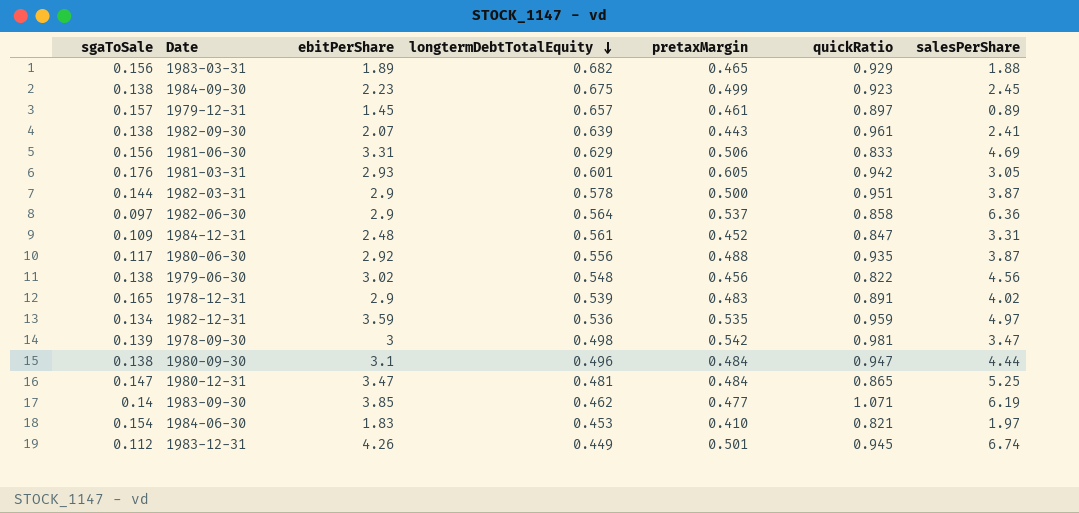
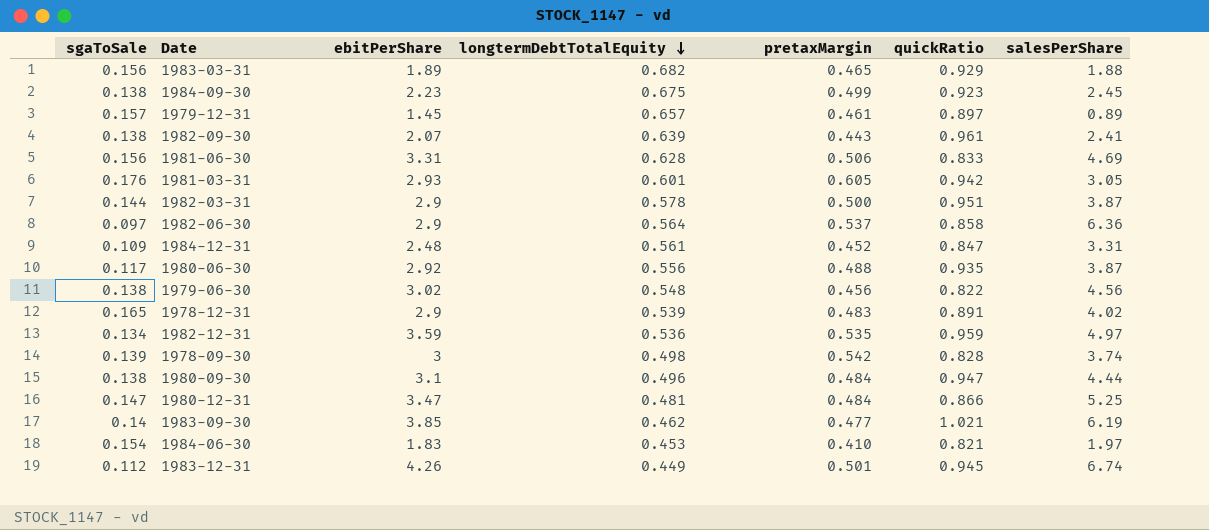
1981-06-30 | longtermDebtTotalEquity: 0.629 -> 0.628
1978-09-30 | quickRatio: 0.981 -> 0.828
1978-09-30 | salesPerShare: 3.47 -> 3.74
1980-12-31 | quickRatio: 0.865 -> 0.866
1983-09-30 | quickRatio: 1.071 -> 1.021

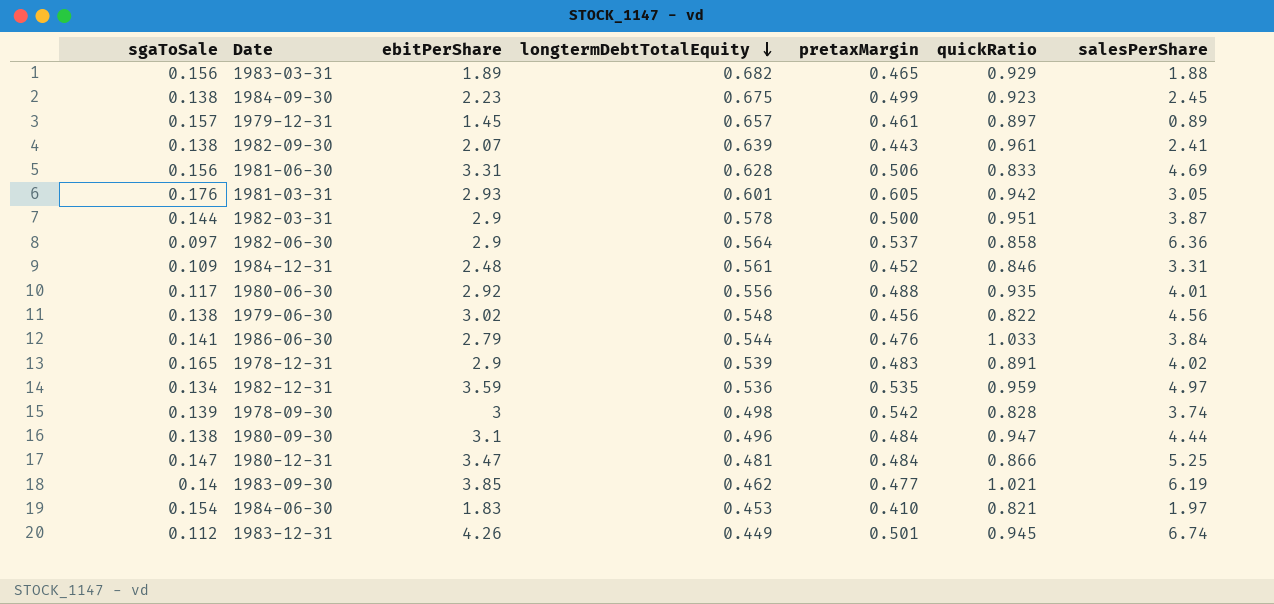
1984-12-31 | quickRatio: 0.847 -> 0.846
1980-06-30 | salesPerShare: 3.87 -> 4.01
row 1986-06-30: none -> 0.141 | 2.79 | 0.544 | 0.476 | 1.033 | 3.84

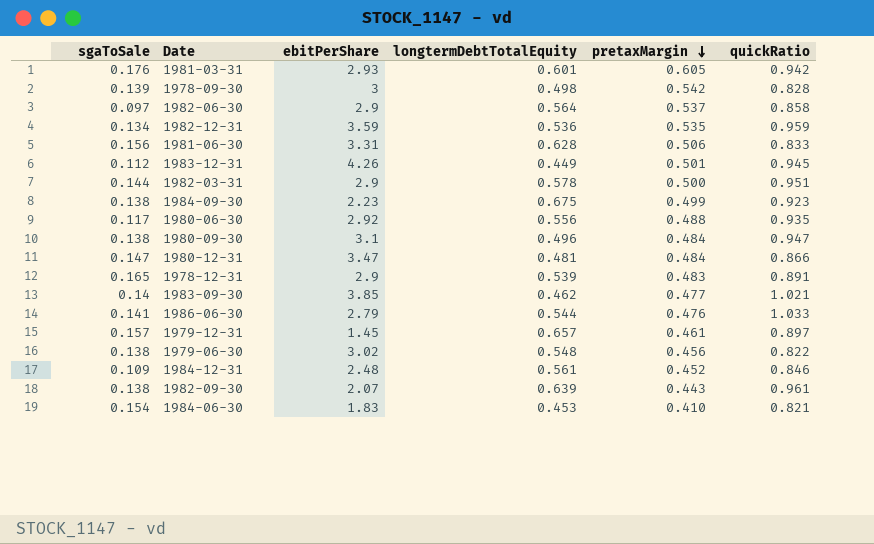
row order: longtermDebtTotalEquity descending -> pretaxMargin descending
column salesPerShare | position: 7 -> none
row 1983-03-31: 0.156 | 1.89 | 0.682 | 0.465 | 0.929 | 1.88 -> none

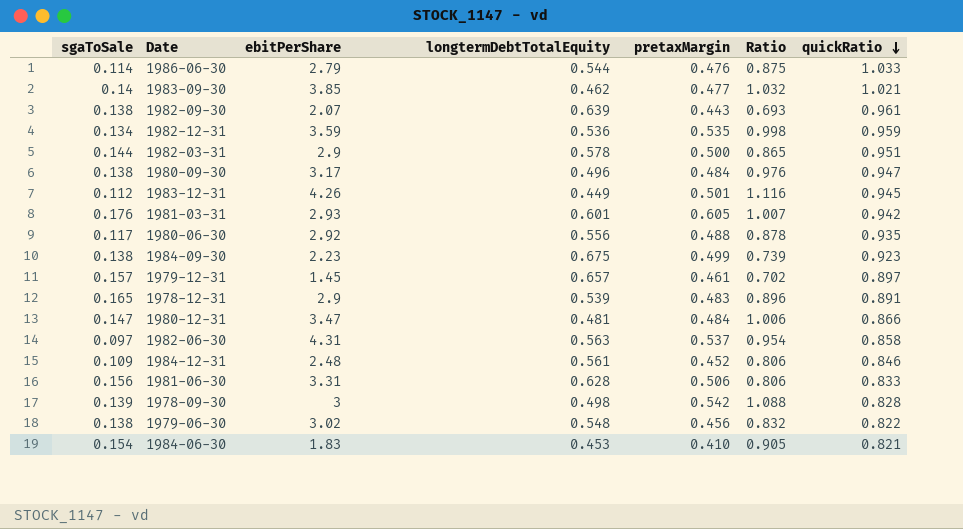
row order: pretaxMargin descending -> quickRatio descending
column Ratio | formula: none -> [pretaxMargin] / [longtermDebtTotalEquity]
1986-06-30 | sgaToSale: 0.141 -> 0.114
1980-09-30 | ebitPerShare: 3.1 -> 3.17
1982-06-30 | ebitPerShare: 2.9 -> 4.31
1982-06-30 | longtermDebtTotalEquity: 0.564 -> 0.563

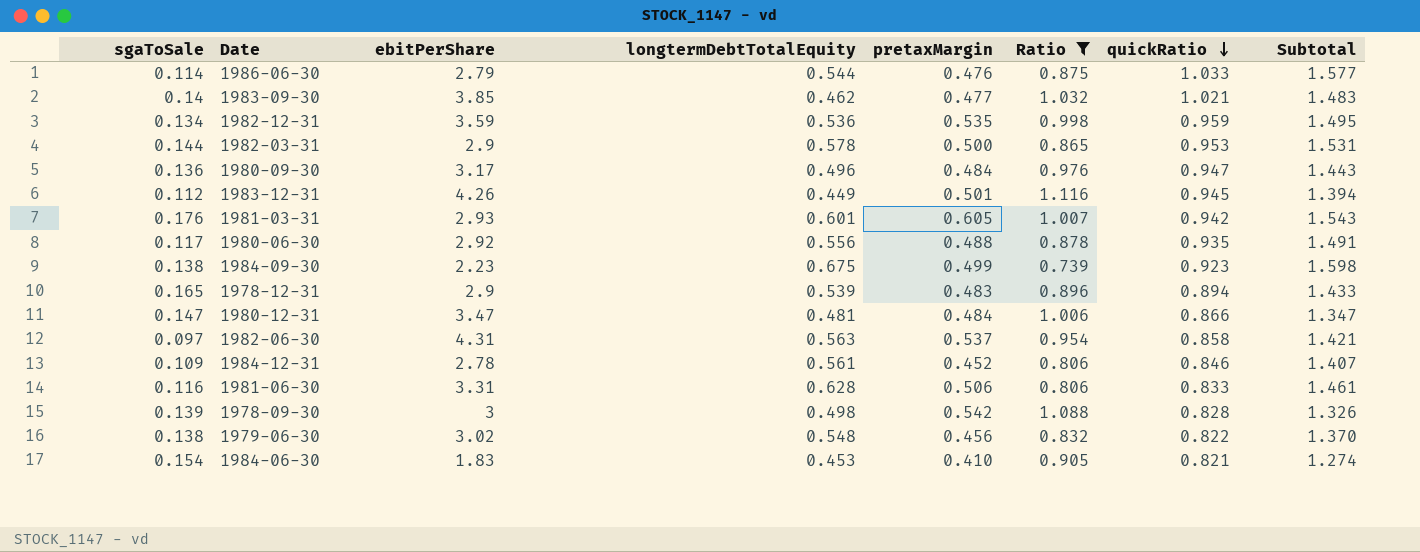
filter: none -> Ratio >= 0.739
column Subtotal | formula: none -> [longtermDebtTotalEquity] + [quickRatio]
1982-03-31 | quickRatio: 0.951 -> 0.953
1980-09-30 | sgaToSale: 0.138 -> 0.136
1978-12-31 | quickRatio: 0.891 -> 0.894
1984-12-31 | ebitPerShare: 2.48 -> 2.78
1981-06-30 | sgaToSale: 0.156 -> 0.116

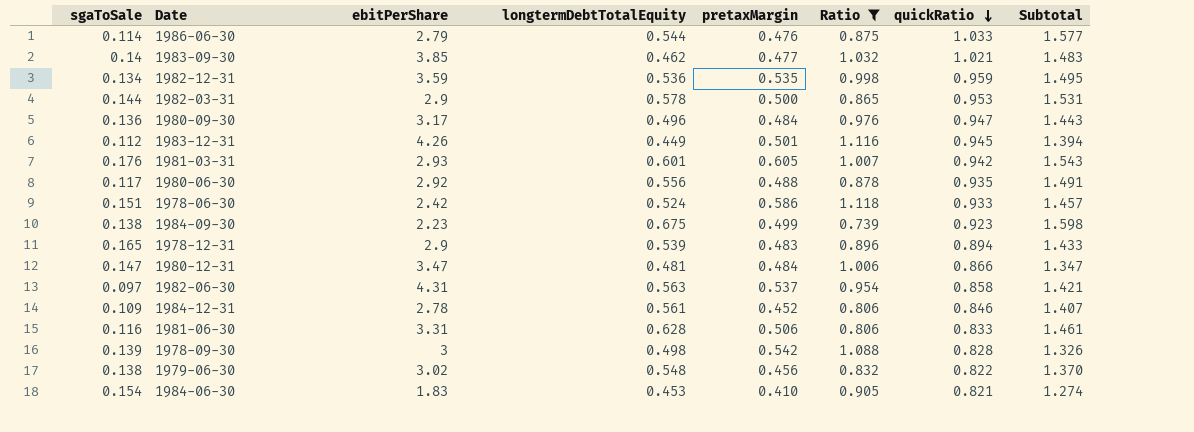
row 1978-06-30: none -> 0.151 | 2.42 | 0.524 | 0.586 | 1.118 | 0.933 | 1.457

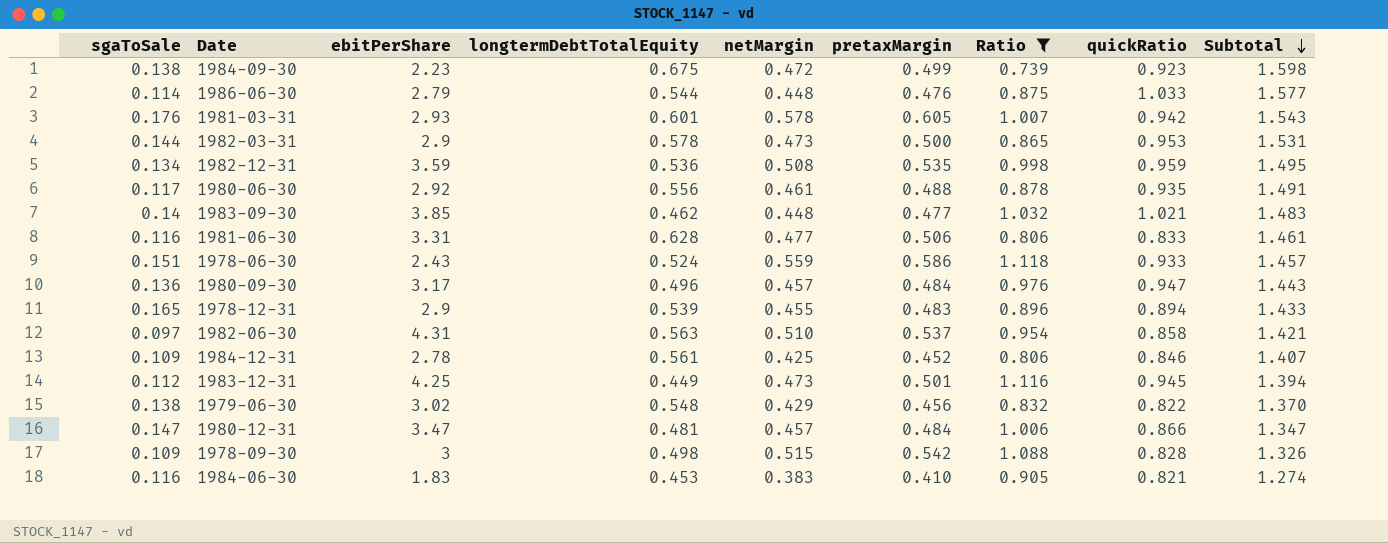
row order: quickRatio descending -> Subtotal descending
column netMargin | position: none -> 5
1978-06-30 | ebitPerShare: 2.42 -> 2.43
1983-12-31 | ebitPerShare: 4.26 -> 4.25
1978-09-30 | sgaToSale: 0.139 -> 0.109
1984-06-30 | sgaToSale: 0.154 -> 0.116

